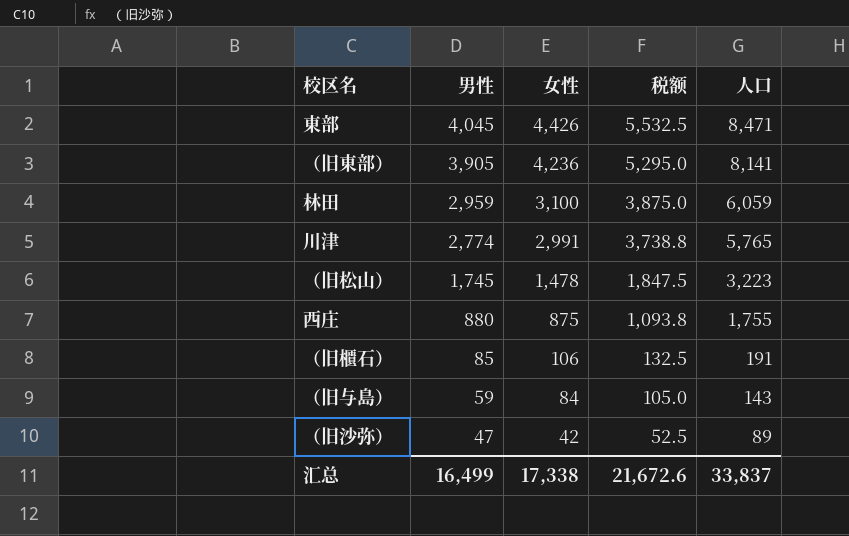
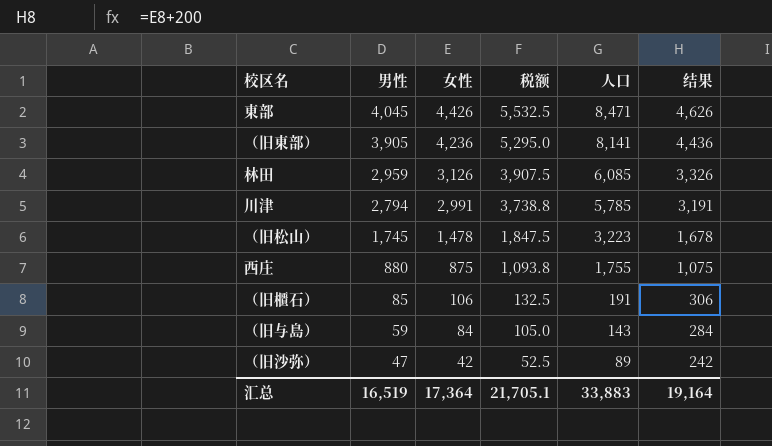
column 结果 | formula: none -> [女性] + 200
林田 | 女性: 3,100 -> 3,126
林田 | 税额: 3,875.0 -> 3,907.5
林田 | 人口: 6,059 -> 6,085
川津 | 男性: 2,774 -> 2,794
川津 | 人口: 5,765 -> 5,785
汇总 | 男性: 16,499 -> 16,519
汇总 | 女性: 17,338 -> 17,364
汇总 | 税额: 21,672.6 -> 21,705.1
汇总 | 人口: 33,837 -> 33,883

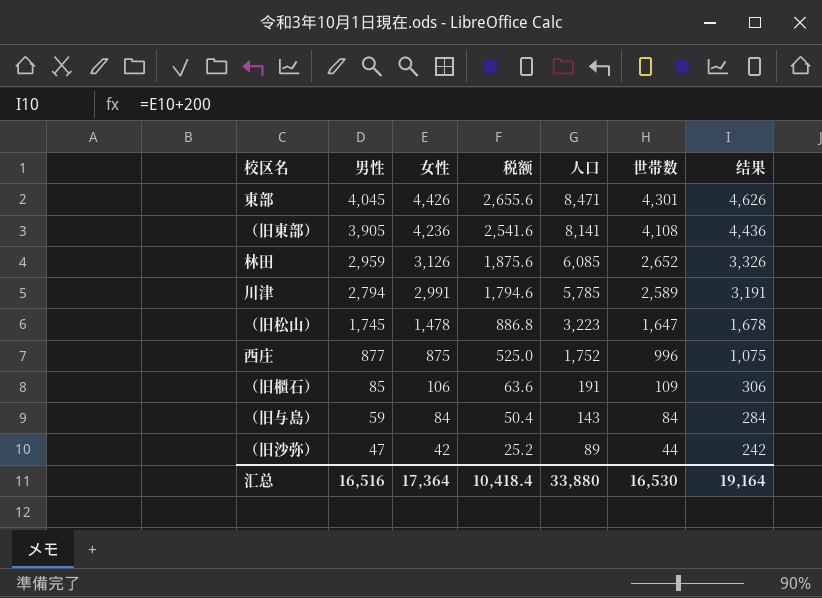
column 税额 | formula: [女性] * 1.25 -> [女性] * 0.6
column 世帯数 | position: none -> 6
西庄 | 男性: 880 -> 877
西庄 | 人口: 1,755 -> 1,752
汇总 | 男性: 16,519 -> 16,516
汇总 | 税额: 21,705.1 -> 10,418.4
汇总 | 人口: 33,883 -> 33,880

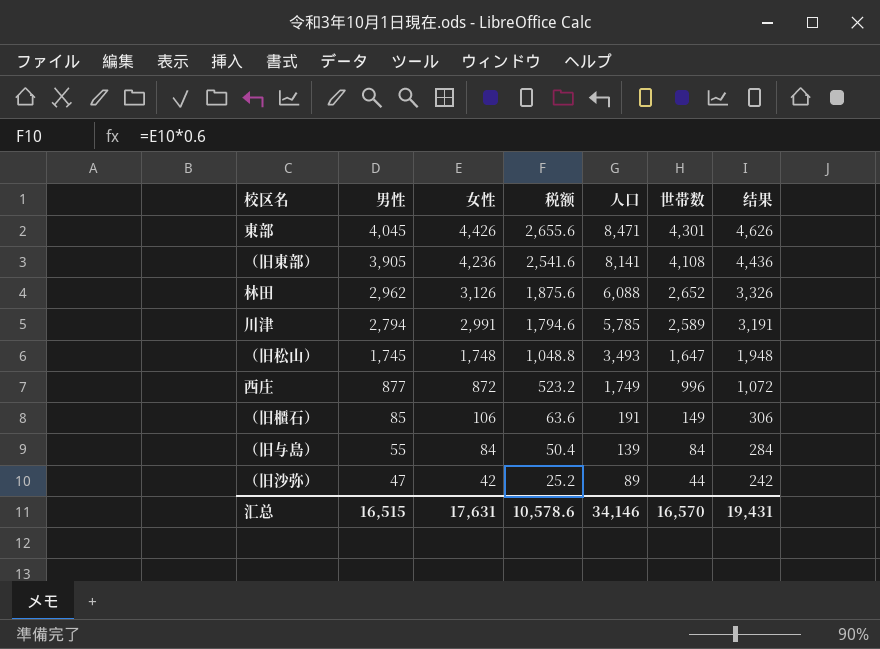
林田 | 男性: 2,959 -> 2,962
林田 | 人口: 6,085 -> 6,088
（旧松山） | 女性: 1,478 -> 1,748
（旧松山） | 税额: 886.8 -> 1,048.8
（旧松山） | 人口: 3,223 -> 3,493
（旧松山） | 结果: 1,678 -> 1,948
西庄 | 女性: 875 -> 872
西庄 | 税额: 525.0 -> 523.2
西庄 | 人口: 1,752 -> 1,749
西庄 | 结果: 1,075 -> 1,072
（旧櫃石） | 世帯数: 109 -> 149
（旧与島） | 男性: 59 -> 55
（旧与島） | 人口: 143 -> 139
汇总 | 男性: 16,516 -> 16,515
汇总 | 女性: 17,364 -> 17,631
汇总 | 税额: 10,418.4 -> 10,578.6
汇总 | 人口: 33,880 -> 34,146
汇总 | 世帯数: 16,530 -> 16,570
汇总 | 结果: 19,164 -> 19,431

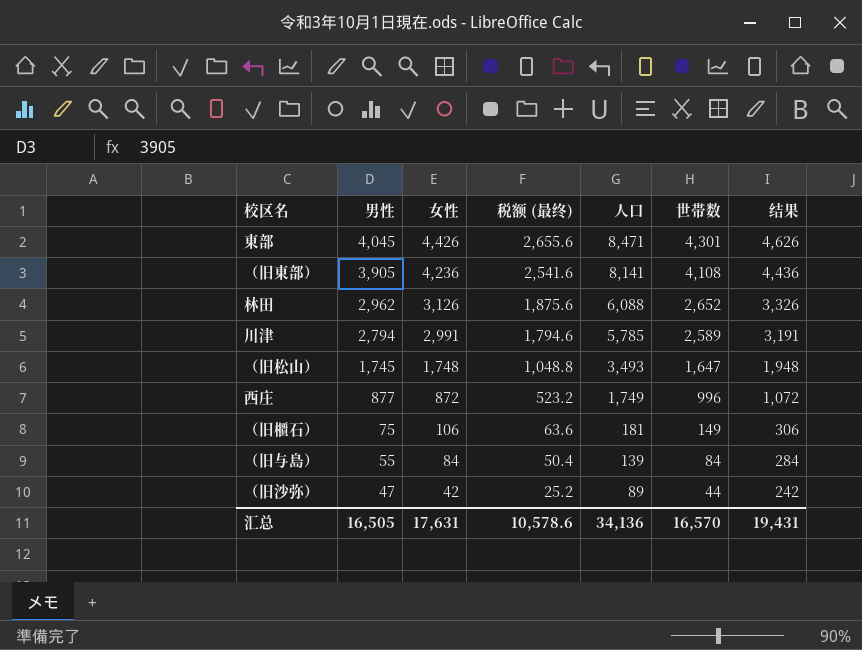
column name: 税额 -> 税额 (最终)
（旧櫃石） | 男性: 85 -> 75
（旧櫃石） | 人口: 191 -> 181
汇总 | 男性: 16,515 -> 16,505
汇总 | 人口: 34,146 -> 34,136

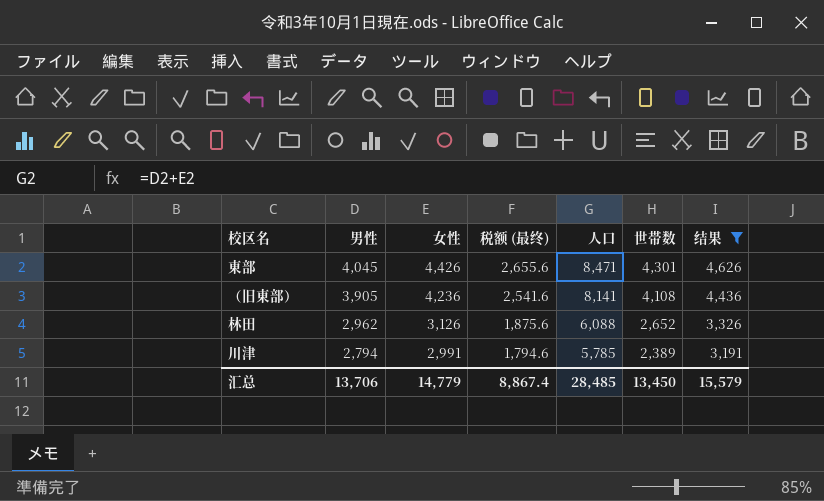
filter: none -> 结果 >= 3,191
川津 | 世帯数: 2,589 -> 2,389
汇总 | 男性: 16,505 -> 13,706
汇总 | 女性: 17,631 -> 14,779
汇总 | 税额 (最终): 10,578.6 -> 8,867.4
汇总 | 人口: 34,136 -> 28,485
汇总 | 世帯数: 16,570 -> 13,450
汇总 | 结果: 19,431 -> 15,579

